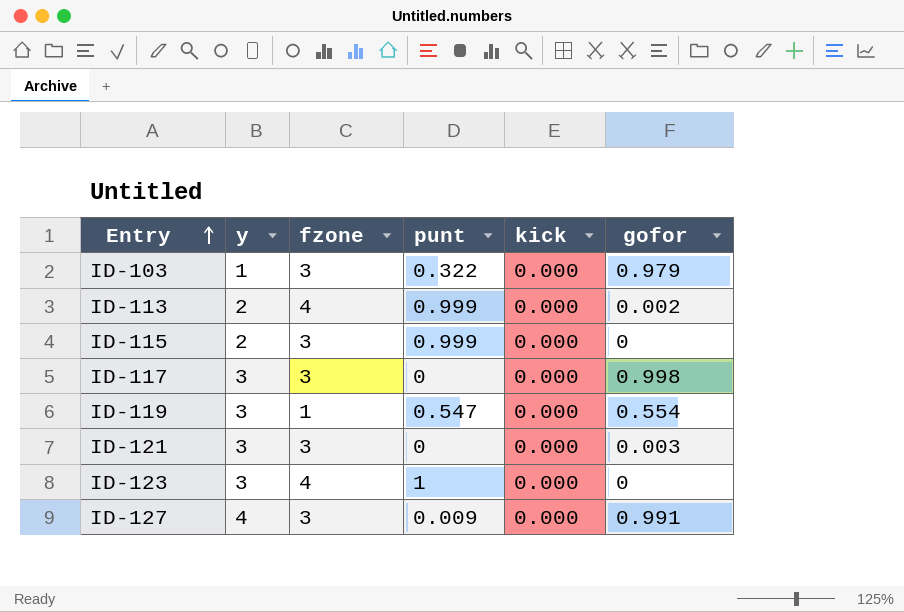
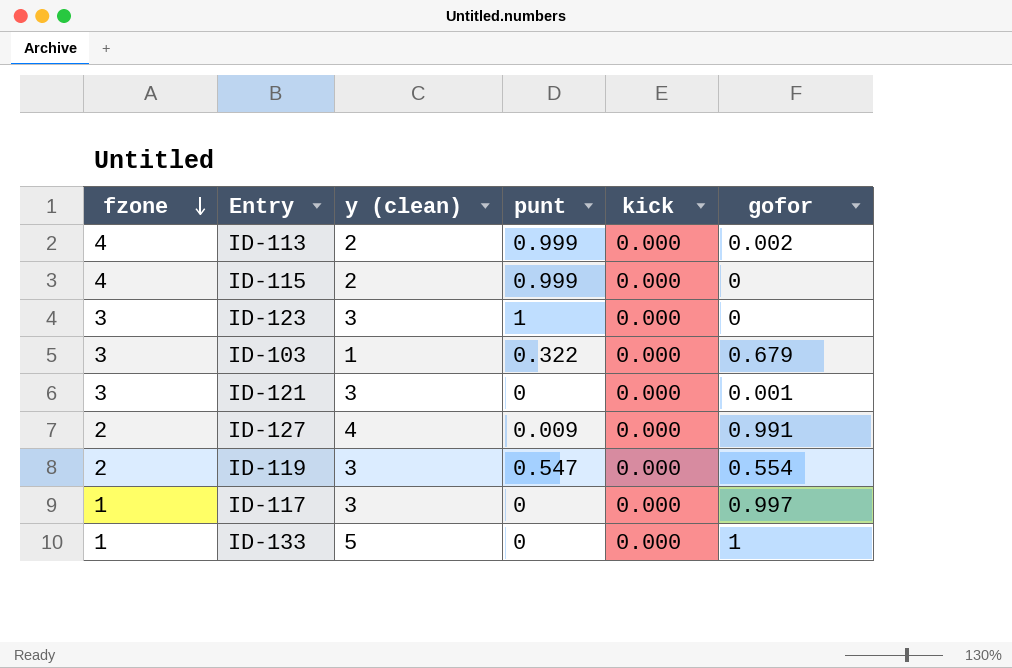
row order: Entry ascending -> fzone descending
column fzone | position: 3 -> 1
column name: y -> y (clean)
ID-115 | fzone: 3 -> 4
ID-123 | fzone: 4 -> 3
ID-103 | gofor: 0.979 -> 0.679
ID-121 | gofor: 0.003 -> 0.001
ID-127 | fzone: 3 -> 2
ID-119 | fzone: 1 -> 2
ID-117 | fzone: 3 -> 1
ID-117 | gofor: 0.998 -> 0.997
row ID-133: none -> 1 | 5 | 0 | 0.000 | 1

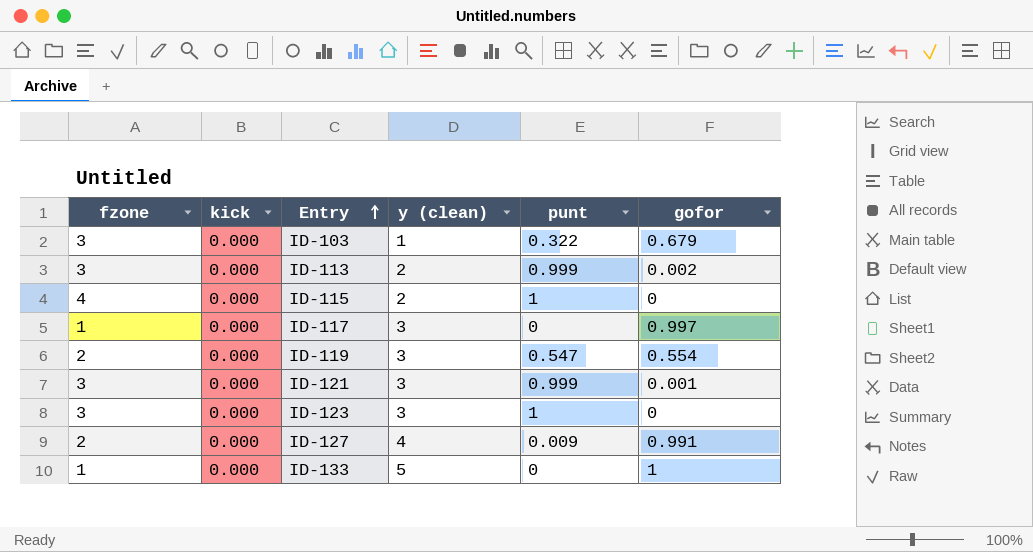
row order: fzone descending -> Entry ascending
column kick | position: 5 -> 2
ID-113 | fzone: 4 -> 3
ID-115 | punt: 0.999 -> 1
ID-121 | punt: 0 -> 0.999

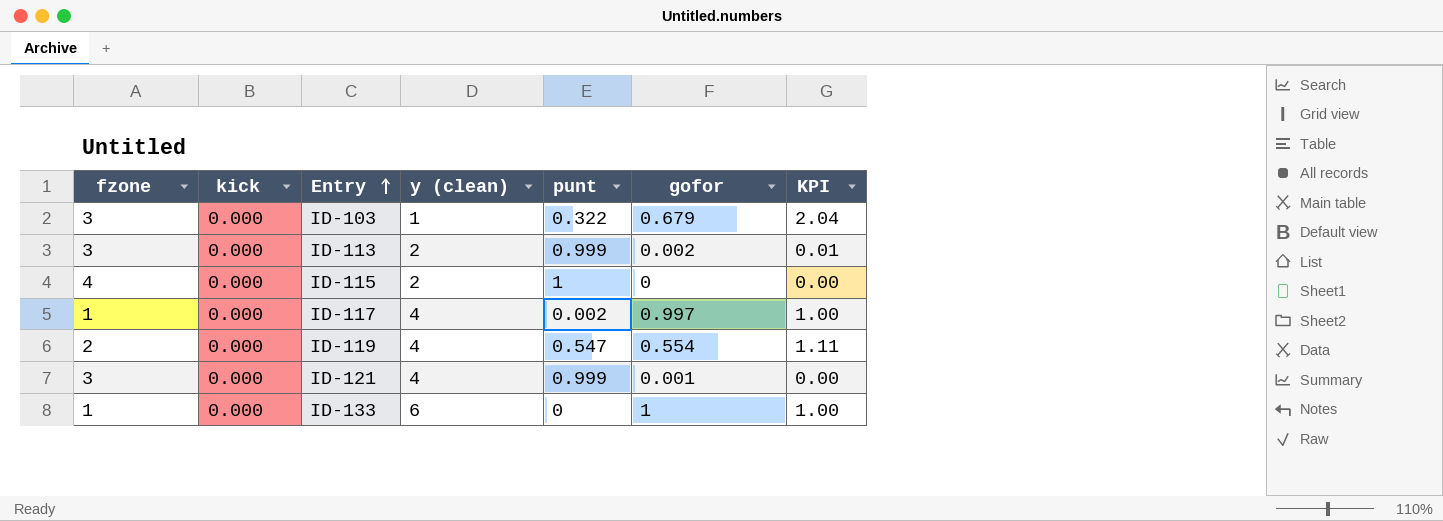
column KPI | formula: none -> [fzone] * [gofor]
row ID-123: 3 | 0.000 | 3 | 1 | 0 -> none
row ID-127: 2 | 0.000 | 4 | 0.009 | 0.991 -> none
ID-117 | y (clean): 3 -> 4
ID-117 | punt: 0 -> 0.002
ID-119 | y (clean): 3 -> 4
ID-121 | y (clean): 3 -> 4
ID-133 | y (clean): 5 -> 6

